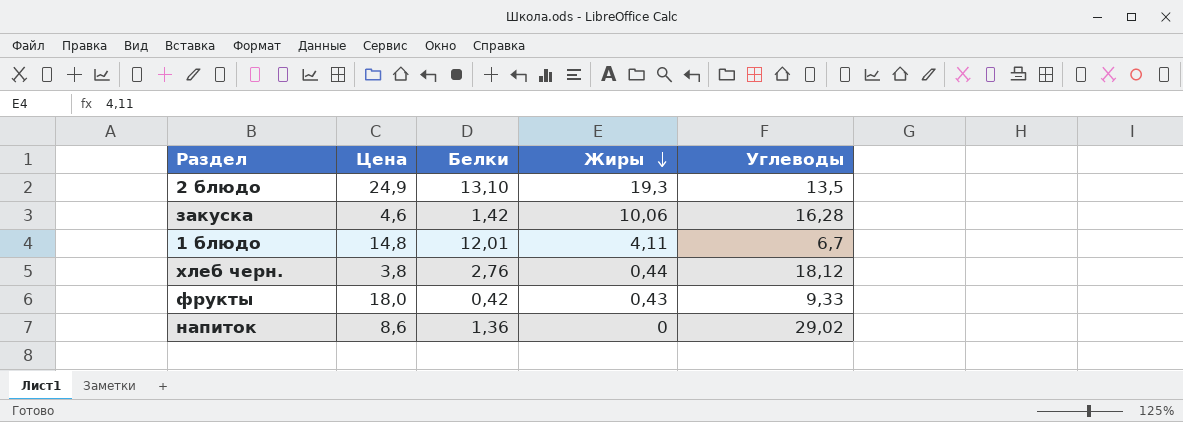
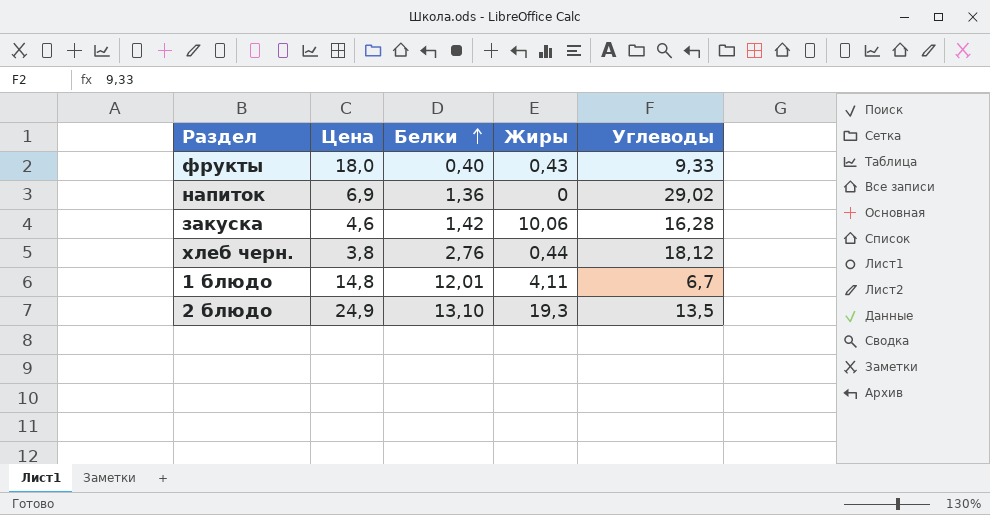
row order: Жиры descending -> Белки ascending
фрукты | Белки: 0,42 -> 0,40
напиток | Цена: 8,6 -> 6,9

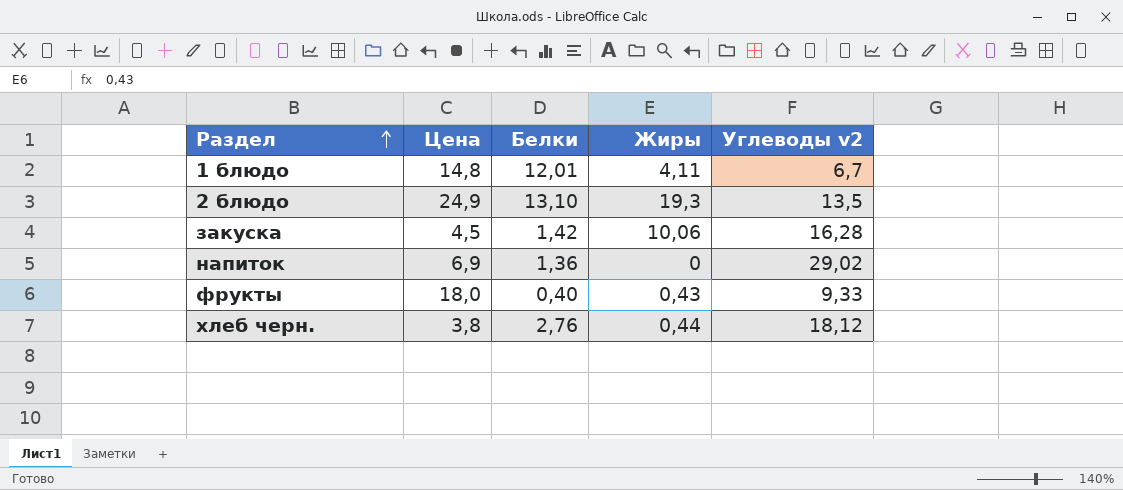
row order: Белки ascending -> Раздел ascending
column name: Углеводы -> Углеводы v2
закуска | Цена: 4,6 -> 4,5

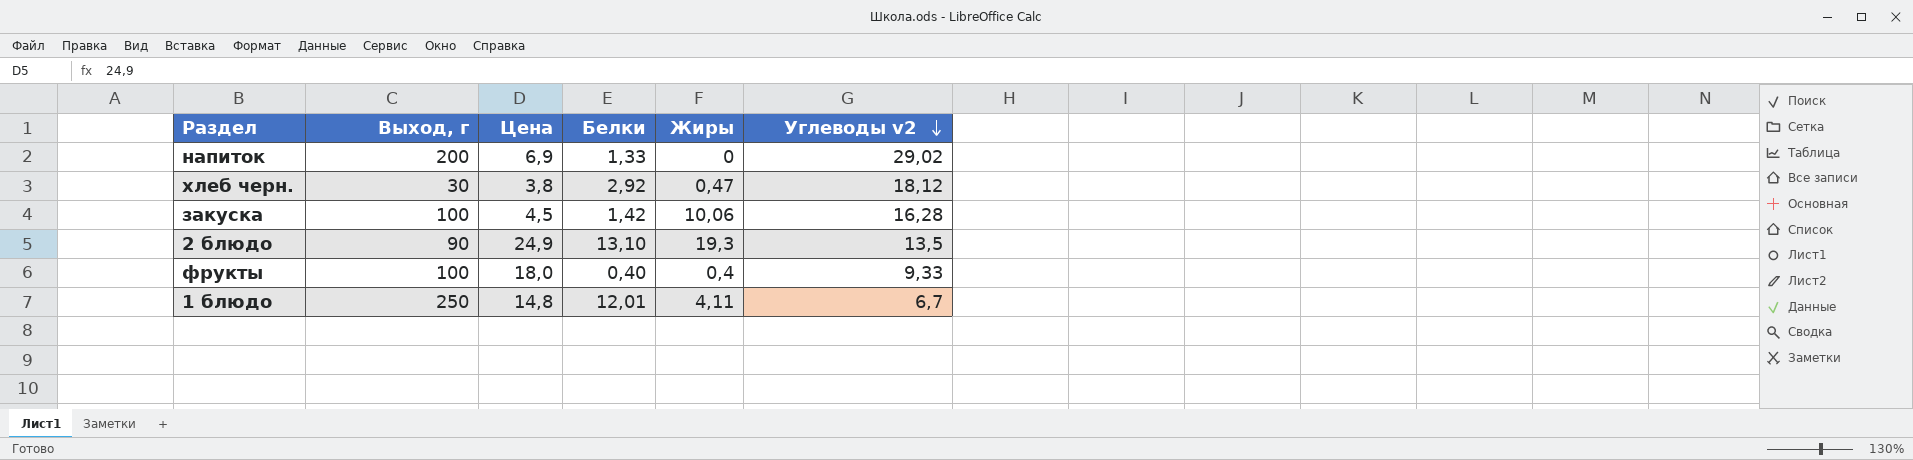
row order: Раздел ascending -> Углеводы v2 descending
column Выход, г | position: none -> 2
напиток | Белки: 1,36 -> 1,33
хлеб черн. | Белки: 2,76 -> 2,92
хлеб черн. | Жиры: 0,44 -> 0,47
фрукты | Жиры: 0,43 -> 0,4

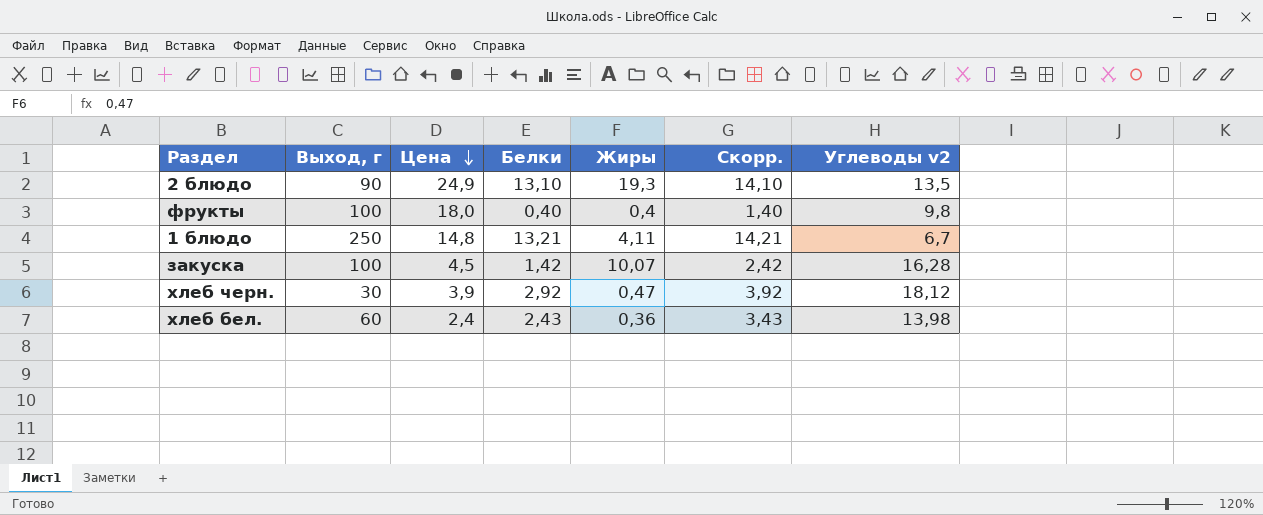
row order: Углеводы v2 descending -> Цена descending
column Скорр. | formula: none -> [Белки] + 1
row напиток: 200 | 6,9 | 1,33 | 0 | 29,02 -> none
фрукты | Углеводы v2: 9,33 -> 9,8
1 блюдо | Белки: 12,01 -> 13,21
закуска | Жиры: 10,06 -> 10,07
хлеб черн. | Цена: 3,8 -> 3,9
row хлеб бел.: none -> 60 | 2,4 | 2,43 | 0,36 | 3,43 | 13,98

